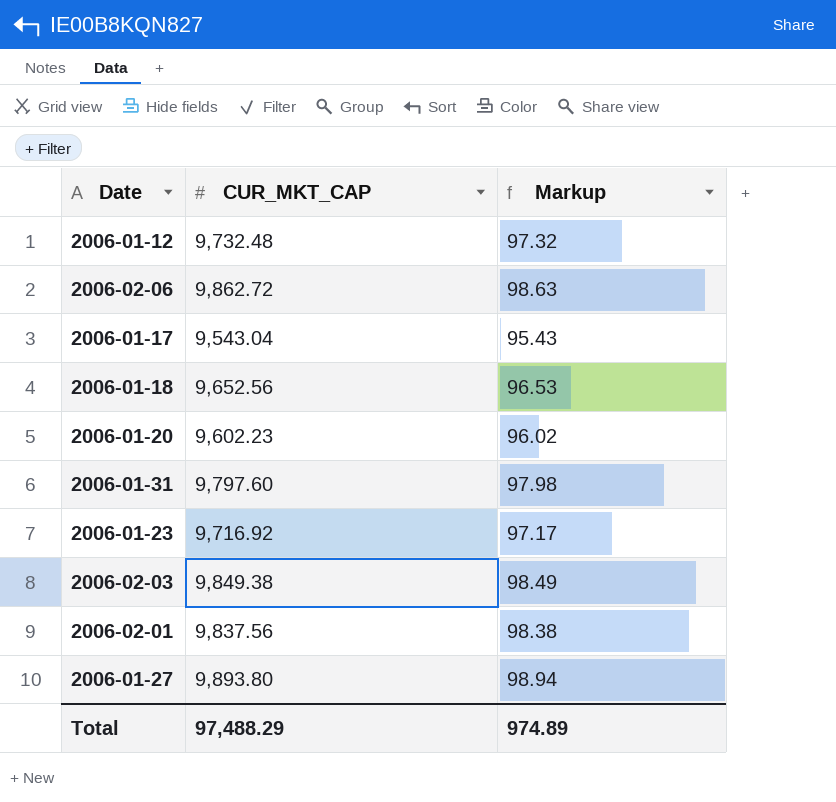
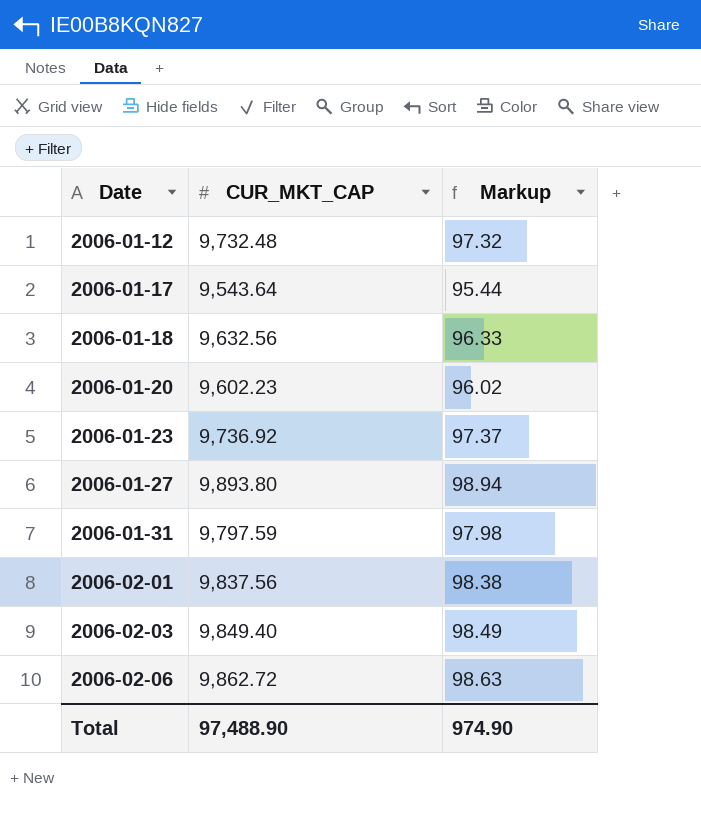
row order: none -> Date ascending
2006-01-17 | CUR_MKT_CAP: 9,543.04 -> 9,543.64
2006-01-17 | Markup: 95.43 -> 95.44
2006-01-18 | CUR_MKT_CAP: 9,652.56 -> 9,632.56
2006-01-18 | Markup: 96.53 -> 96.33
2006-01-23 | CUR_MKT_CAP: 9,716.92 -> 9,736.92
2006-01-23 | Markup: 97.17 -> 97.37
2006-01-31 | CUR_MKT_CAP: 9,797.60 -> 9,797.59
2006-02-03 | CUR_MKT_CAP: 9,849.38 -> 9,849.40
Total | CUR_MKT_CAP: 97,488.29 -> 97,488.90
Total | Markup: 974.89 -> 974.90

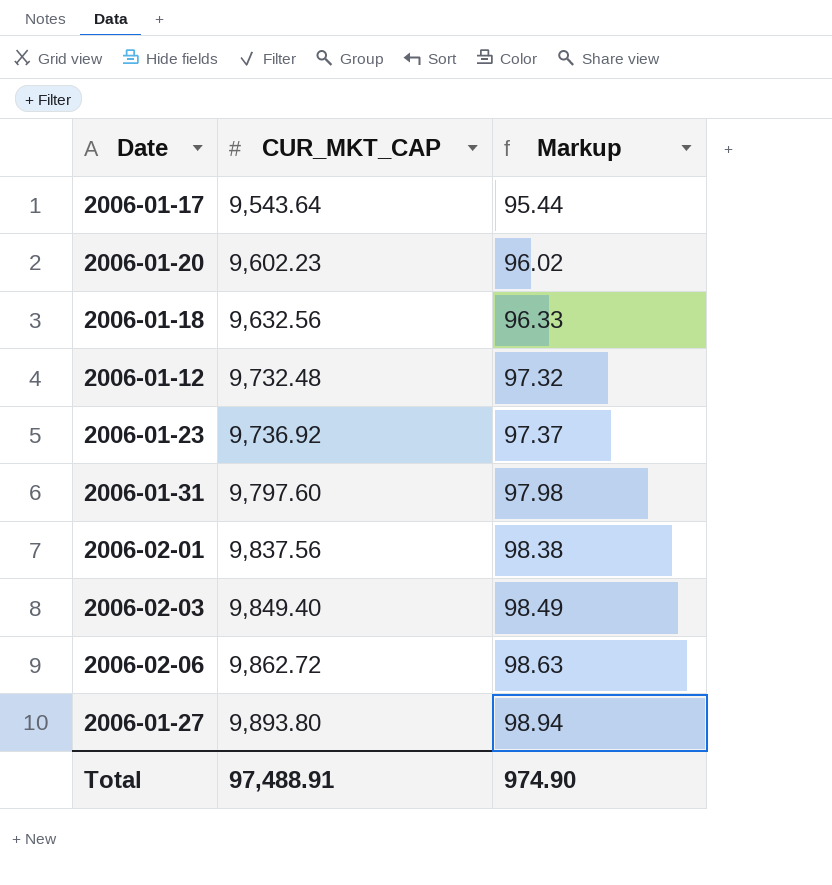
row order: Date ascending -> CUR_MKT_CAP ascending
2006-01-31 | CUR_MKT_CAP: 9,797.59 -> 9,797.60
Total | CUR_MKT_CAP: 97,488.90 -> 97,488.91

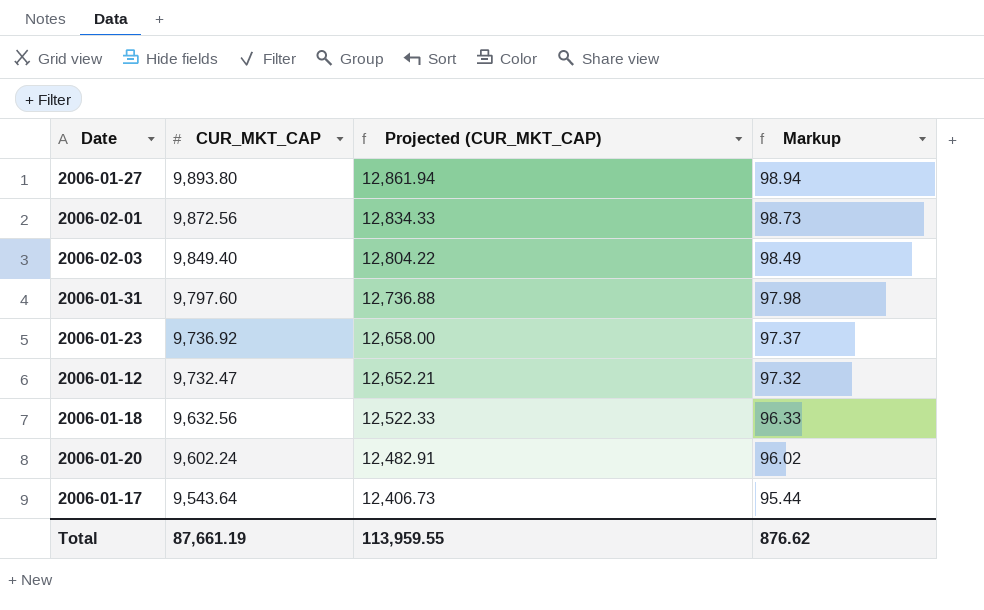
row order: CUR_MKT_CAP ascending -> CUR_MKT_CAP descending
column Projected (CUR_MKT_CAP) | formula: none -> [CUR_MKT_CAP] * 1.3
row 2006-02-06: 9,862.72 | 98.63 -> none
2006-02-01 | CUR_MKT_CAP: 9,837.56 -> 9,872.56
2006-02-01 | Markup: 98.38 -> 98.73
2006-01-12 | CUR_MKT_CAP: 9,732.48 -> 9,732.47
2006-01-20 | CUR_MKT_CAP: 9,602.23 -> 9,602.24
Total | CUR_MKT_CAP: 97,488.91 -> 87,661.19
Total | Markup: 974.90 -> 876.62

